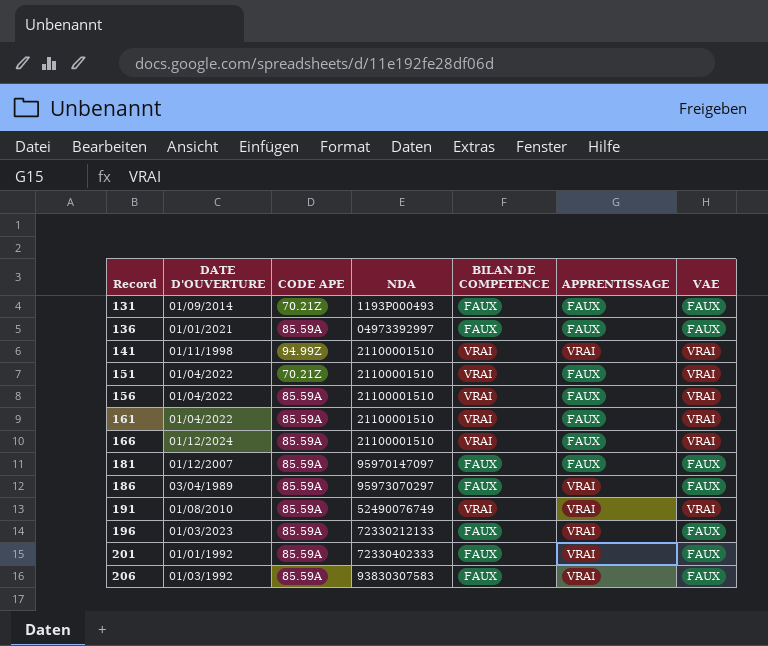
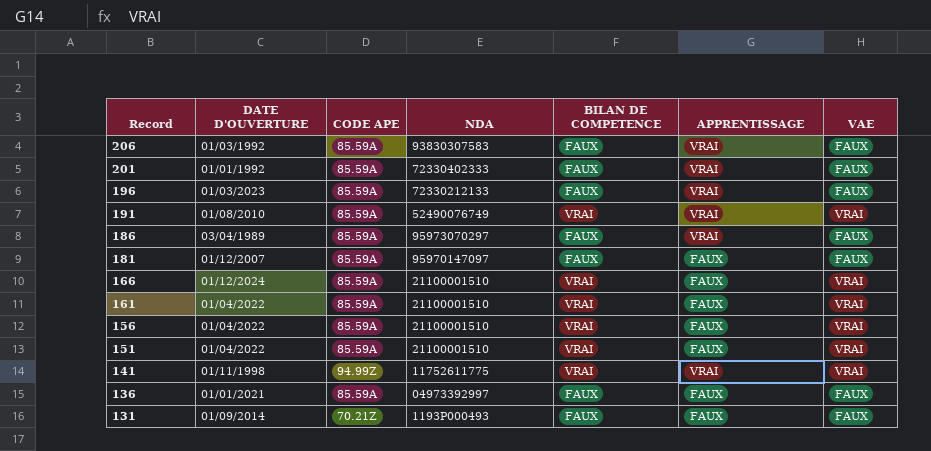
row order: Record ascending -> Record descending
151 | CODE APE: 70.21Z -> 85.59A
141 | NDA: 21100001510 -> 11752611775

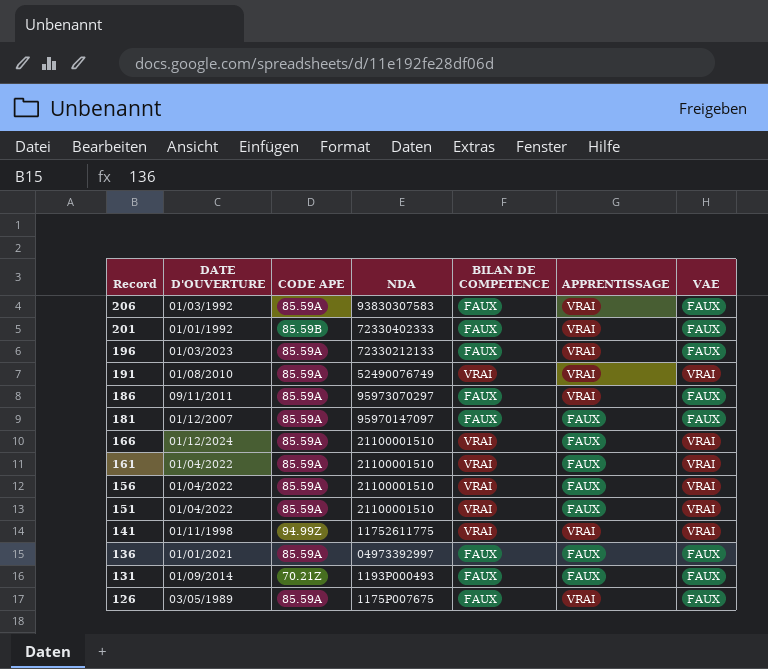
201 | CODE APE: 85.59A -> 85.59B
186 | DATE D'OUVERTURE: 03/04/1989 -> 09/11/2011
row 126: none -> 03/05/1989 | 85.59A | 1175P007675 | FAUX | VRAI | FAUX

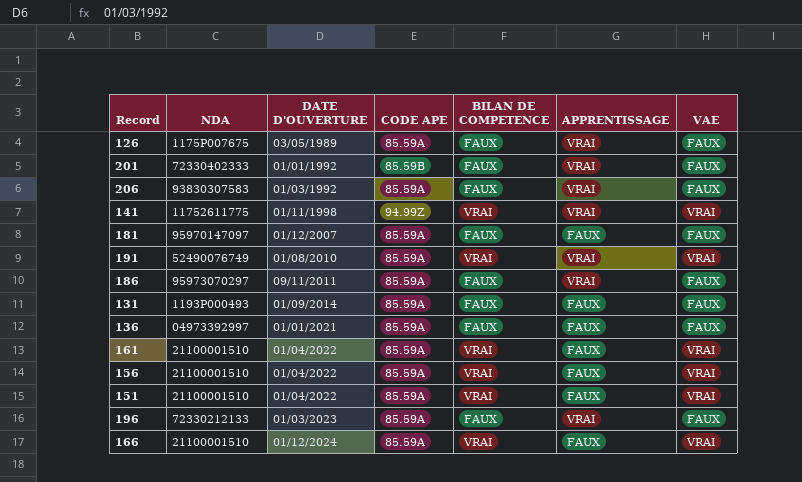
row order: Record descending -> DATE D'OUVERTURE ascending
column NDA | position: 4 -> 2
131 | CODE APE: 70.21Z -> 85.59A

